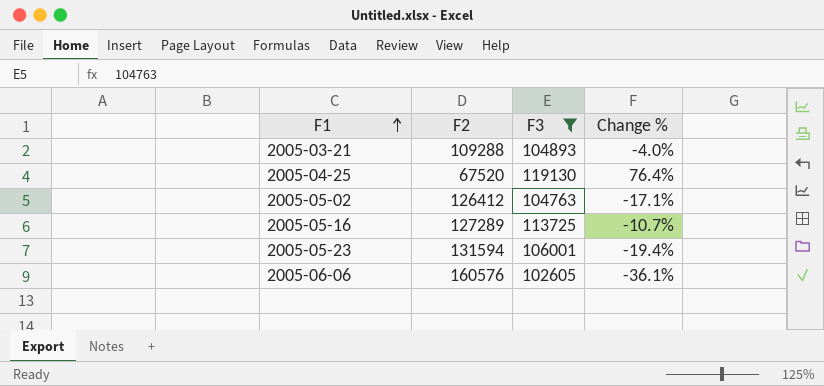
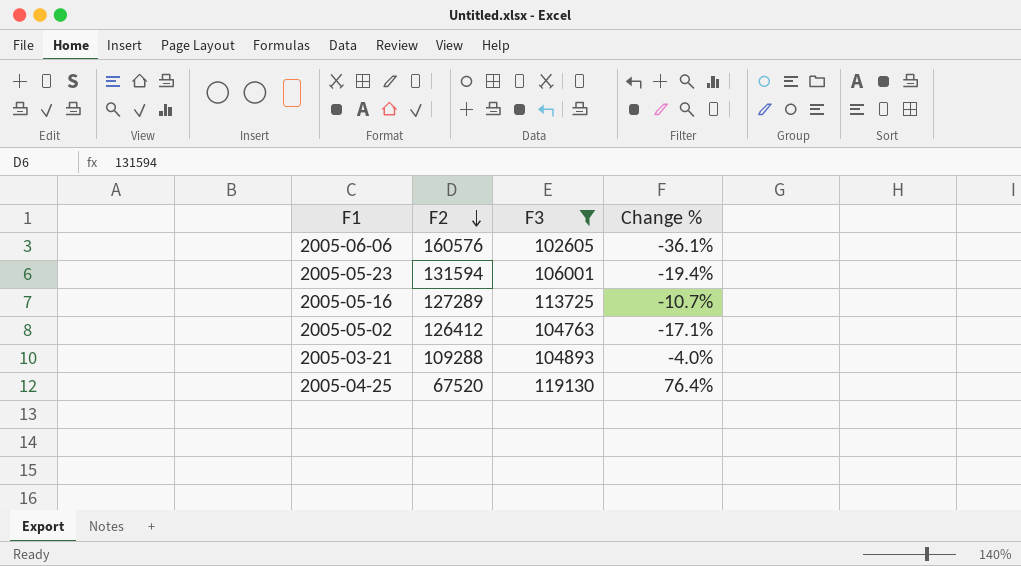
row order: F1 ascending -> F2 descending

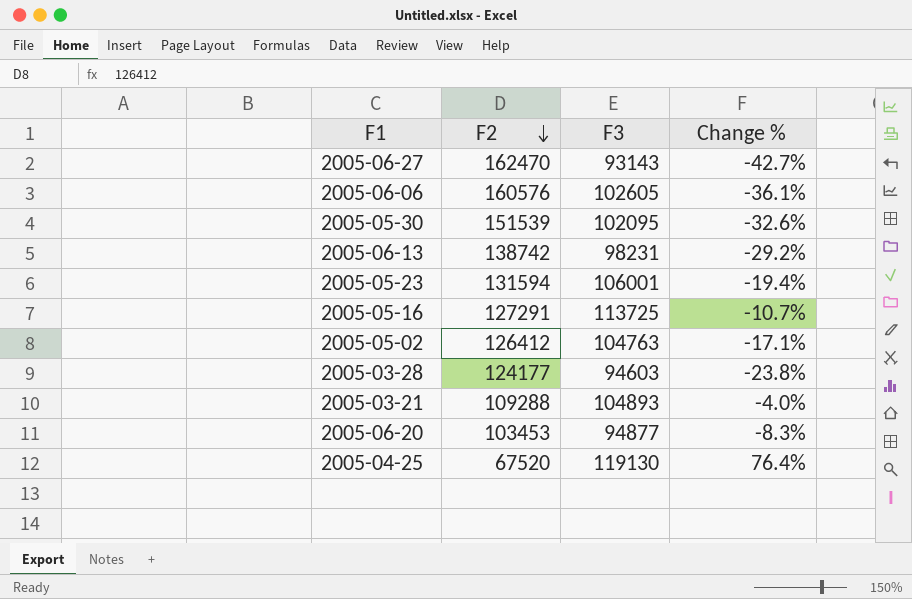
filter: F3 >= 102605 -> none
2005-05-16 | F2: 127289 -> 127291

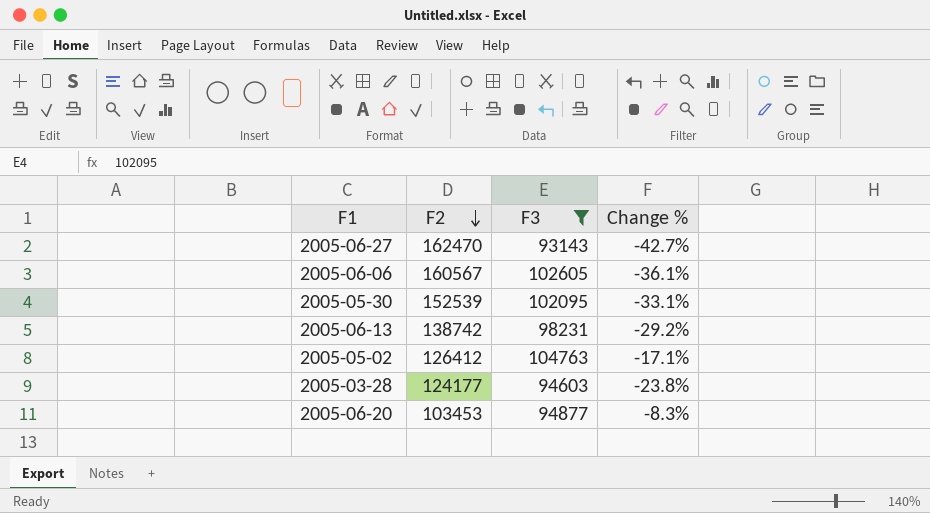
filter: none -> F3 <= 104763
2005-06-06 | F2: 160576 -> 160567
2005-05-30 | F2: 151539 -> 152539
2005-05-30 | Change %: -32.6% -> -33.1%

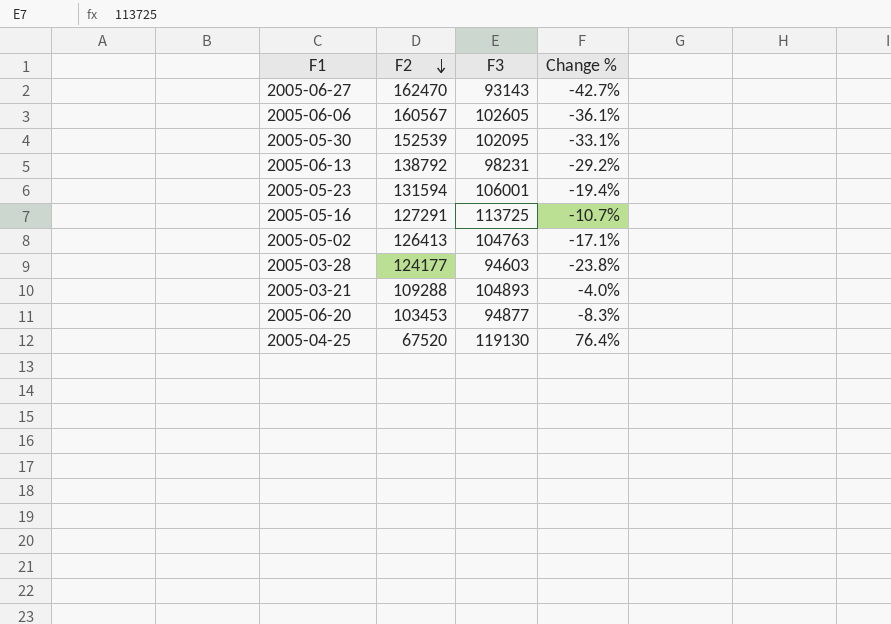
filter: F3 <= 104763 -> none
2005-06-13 | F2: 138742 -> 138792
2005-05-02 | F2: 126412 -> 126413

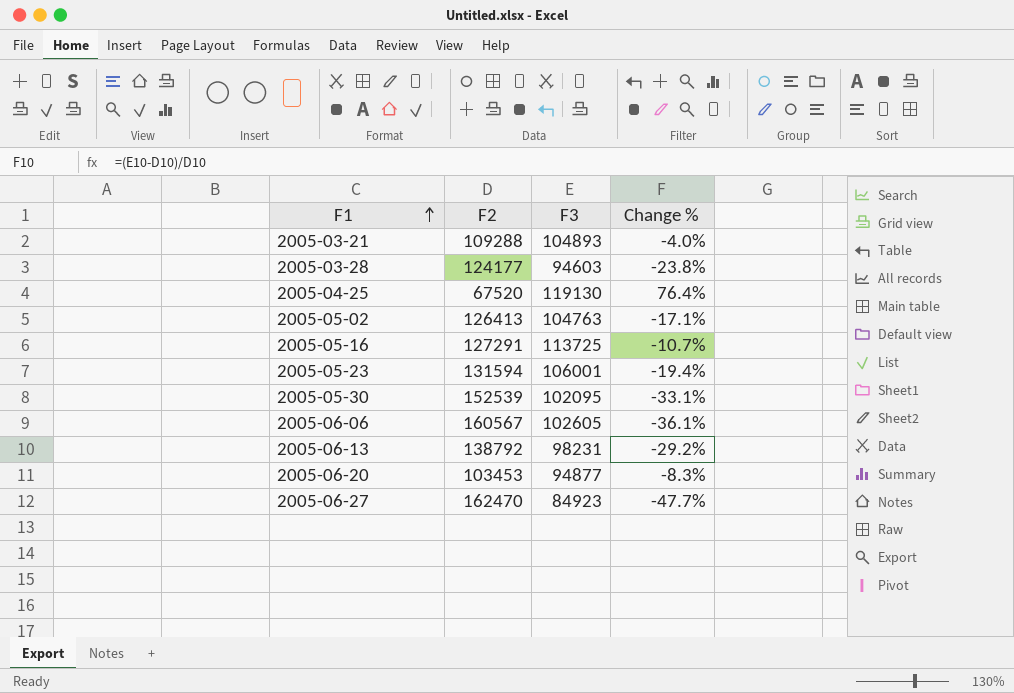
row order: F2 descending -> F1 ascending
2005-06-27 | F3: 93143 -> 84923
2005-06-27 | Change %: -42.7% -> -47.7%

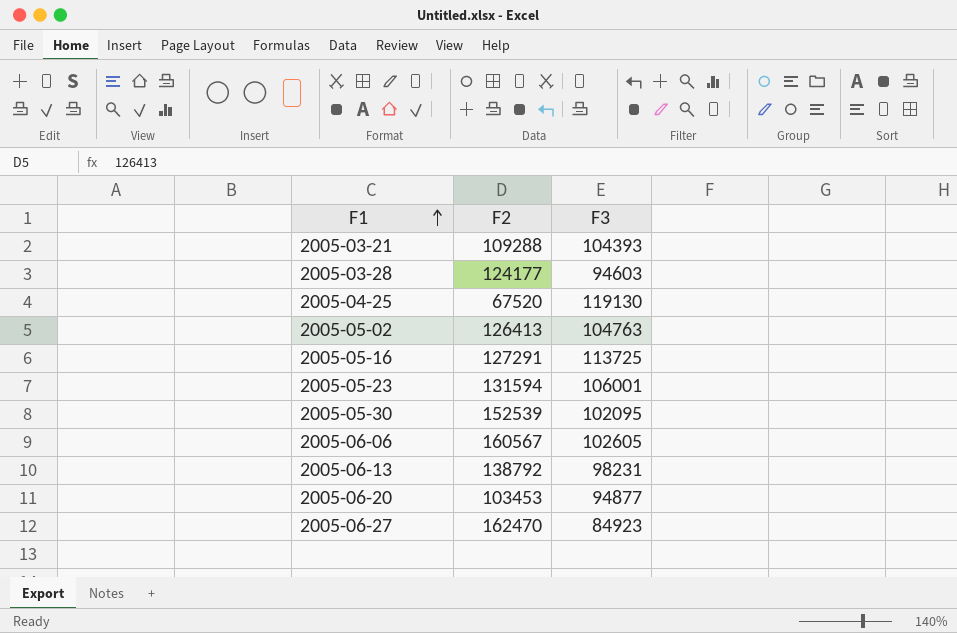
column Change % | formula: ([F3] - [F2]) / [F2] -> none
2005-03-21 | F3: 104893 -> 104393

